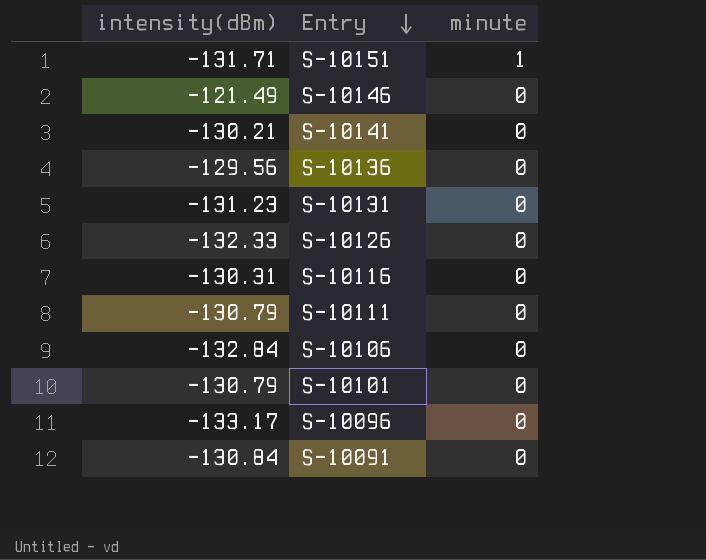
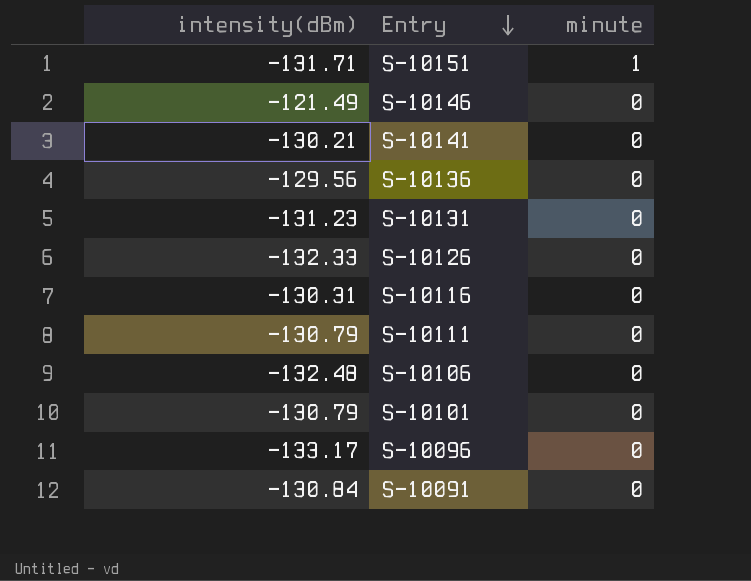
S-10106 | intensity(dBm): -132.84 -> -132.48

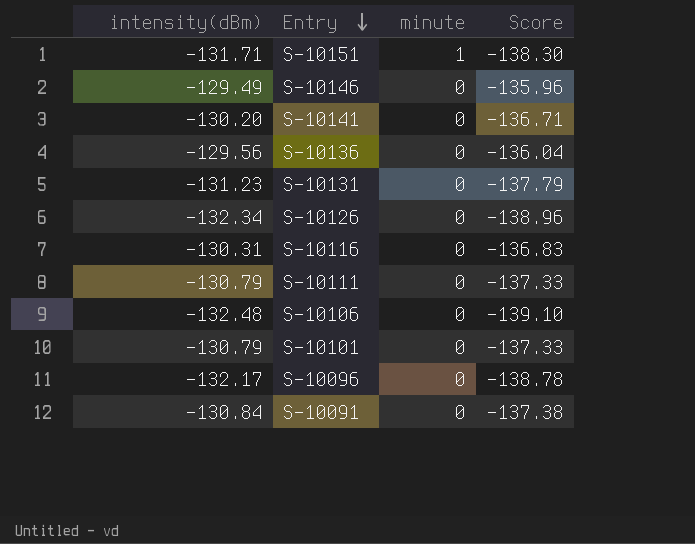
column Score | formula: none -> [intensity(dBm)] * 1.05
S-10146 | intensity(dBm): -121.49 -> -129.49
S-10141 | intensity(dBm): -130.21 -> -130.20
S-10126 | intensity(dBm): -132.33 -> -132.34
S-10096 | intensity(dBm): -133.17 -> -132.17

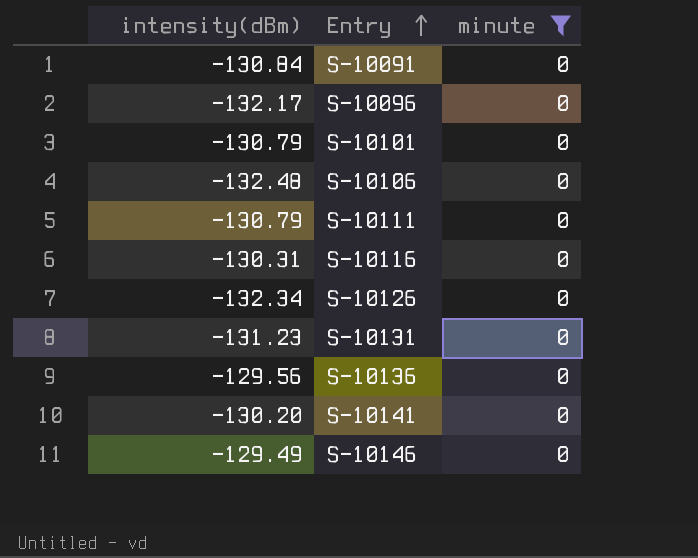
filter: none -> minute = 0
row order: Entry descending -> Entry ascending
column Score | formula: [intensity(dBm)] * 1.05 -> none

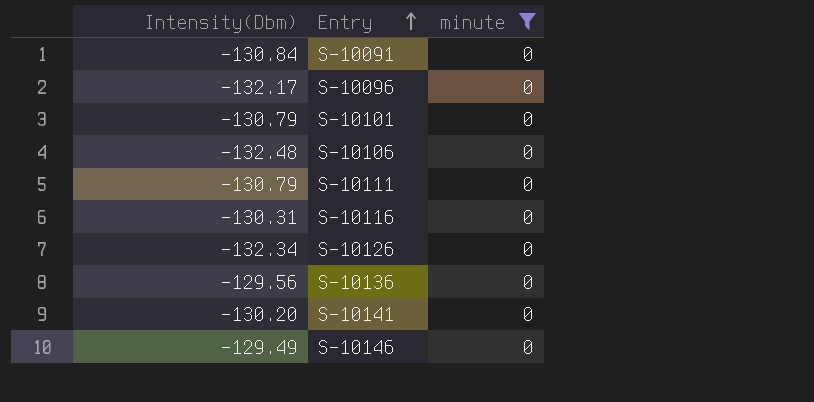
column name: intensity(dBm) -> Intensity(Dbm)
row S-10131: -131.23 | 0 -> none

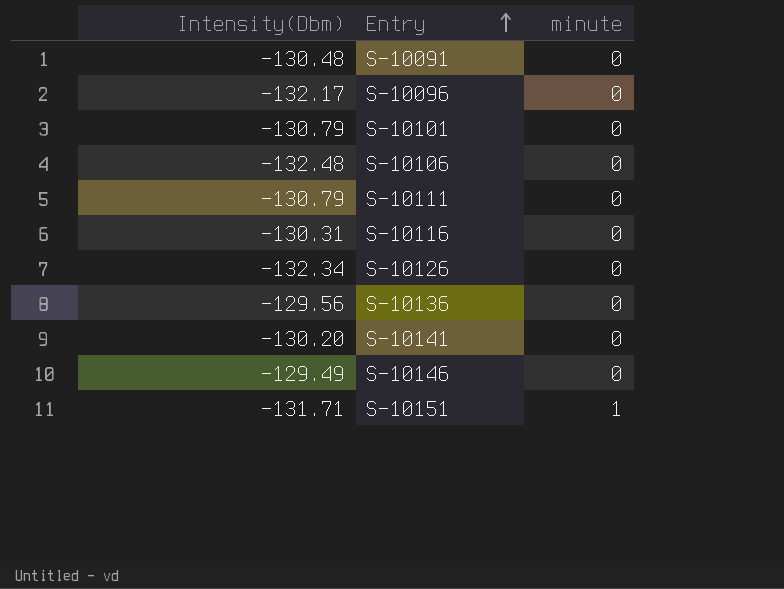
filter: minute = 0 -> none
S-10091 | Intensity(Dbm): -130.84 -> -130.48

